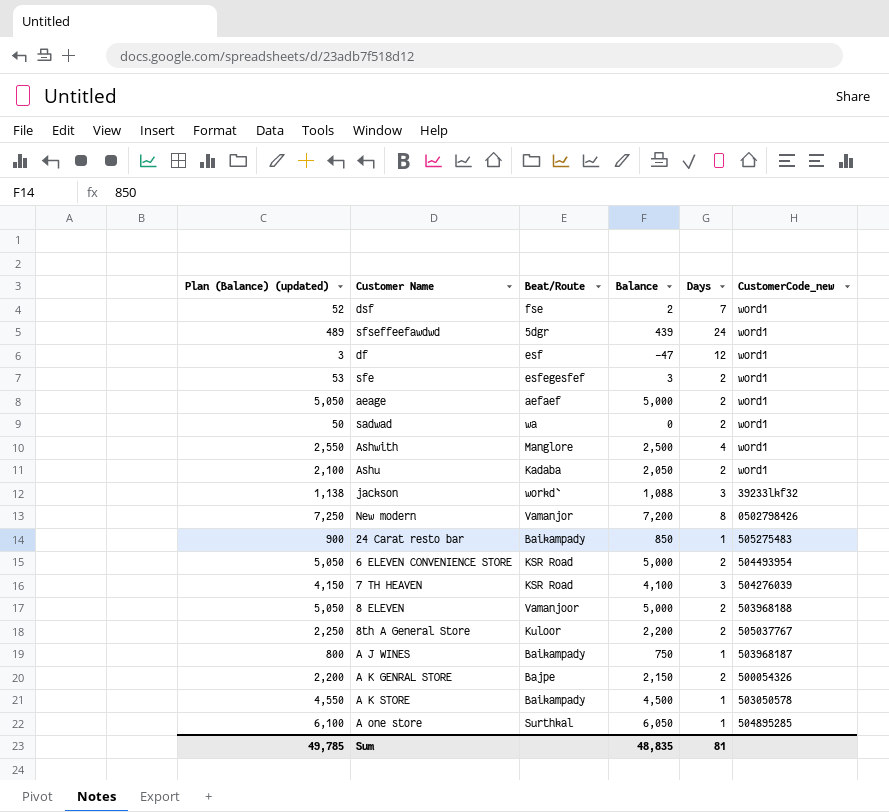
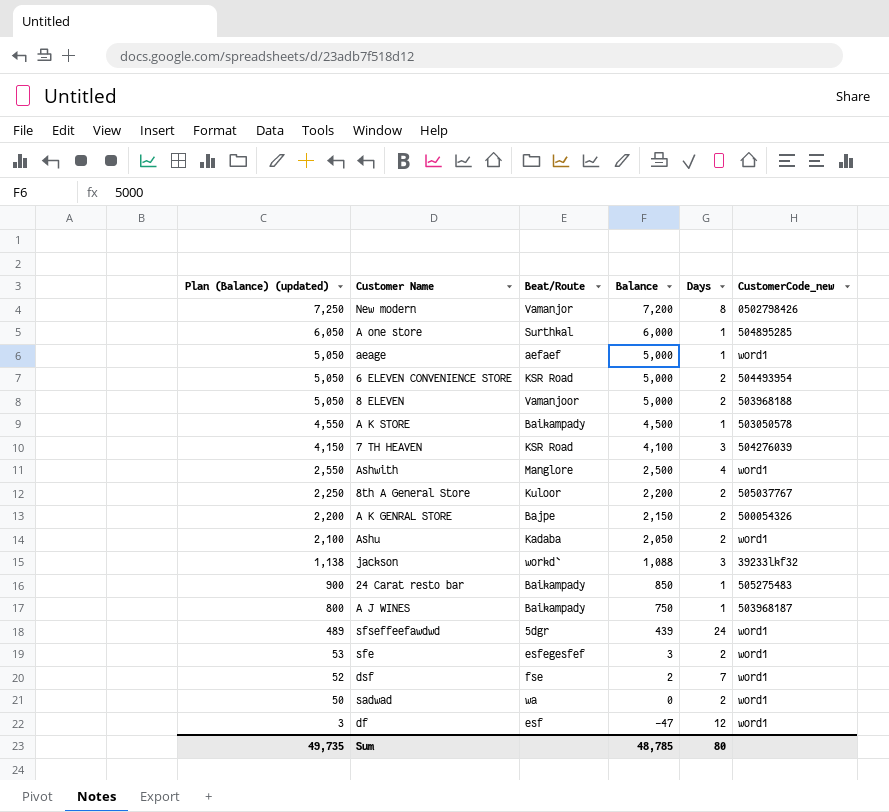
row order: none -> Plan (Balance) (updated) descending
A one store | Plan (Balance) (updated): 6,100 -> 6,050
A one store | Balance: 6,050 -> 6,000
aeage | Days: 2 -> 1
Sum | Plan (Balance) (updated): 49,785 -> 49,735
Sum | Balance: 48,835 -> 48,785
Sum | Days: 81 -> 80

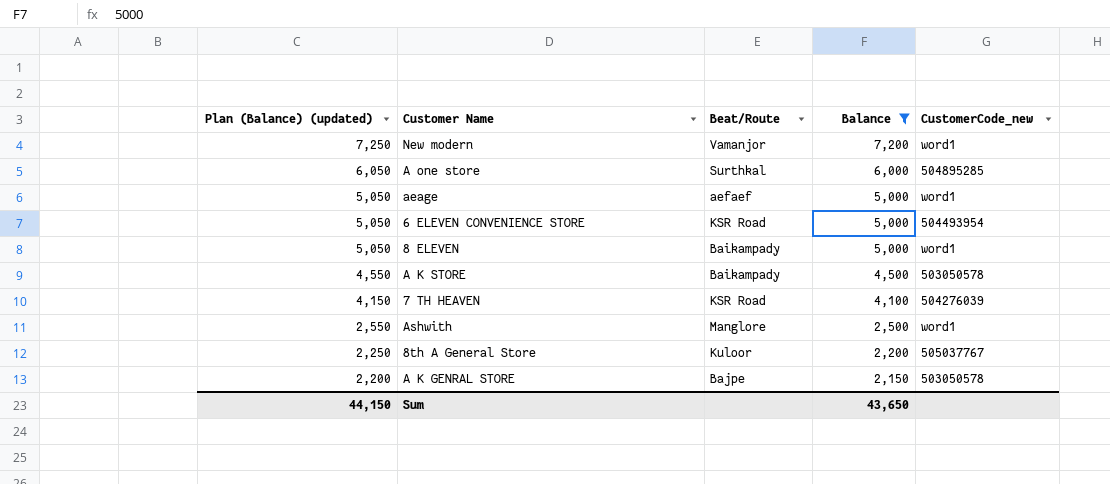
filter: none -> Balance >= 2,150
column Days | position: 5 -> none
New modern | CustomerCode_new: 0502798426 -> word1
8 ELEVEN | Beat/Route: Vamanjoor -> Baikampady
8 ELEVEN | CustomerCode_new: 503968188 -> word1
A K GENRAL STORE | CustomerCode_new: 500054326 -> 503050578
Sum | Plan (Balance) (updated): 49,735 -> 44,150
Sum | Balance: 48,785 -> 43,650

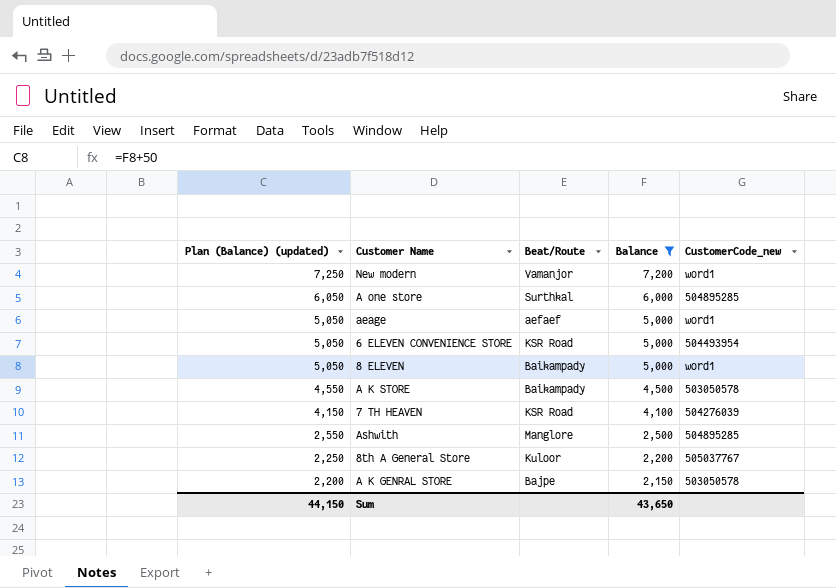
Ashwith | CustomerCode_new: word1 -> 504895285

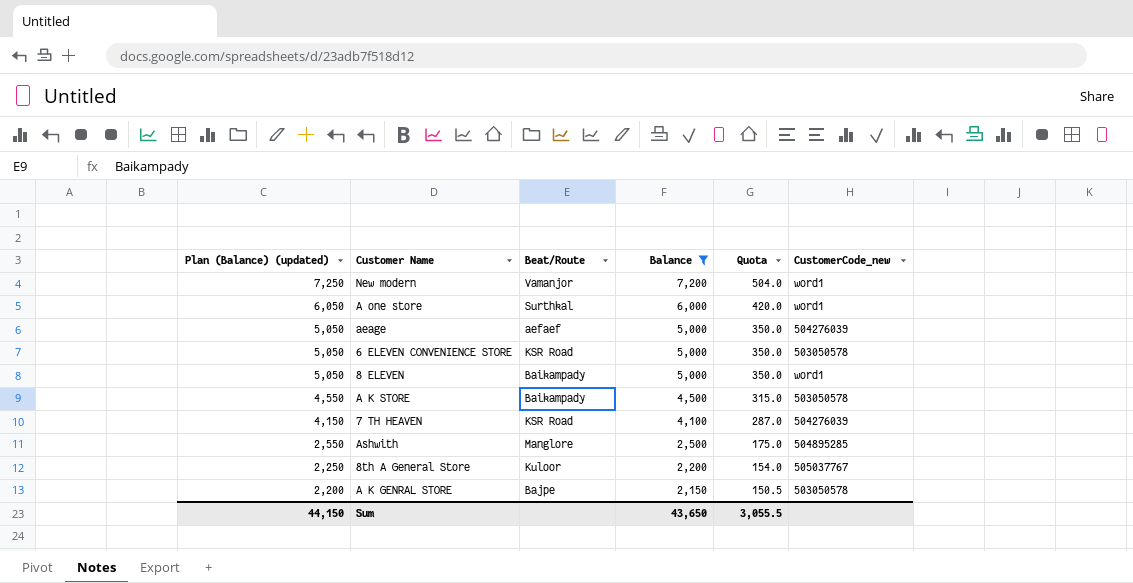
column Quota | formula: none -> [Balance] * 0.07
A one store | CustomerCode_new: 504895285 -> word1
aeage | CustomerCode_new: word1 -> 504276039
6 ELEVEN CONVENIENCE STORE | CustomerCode_new: 504493954 -> 503050578

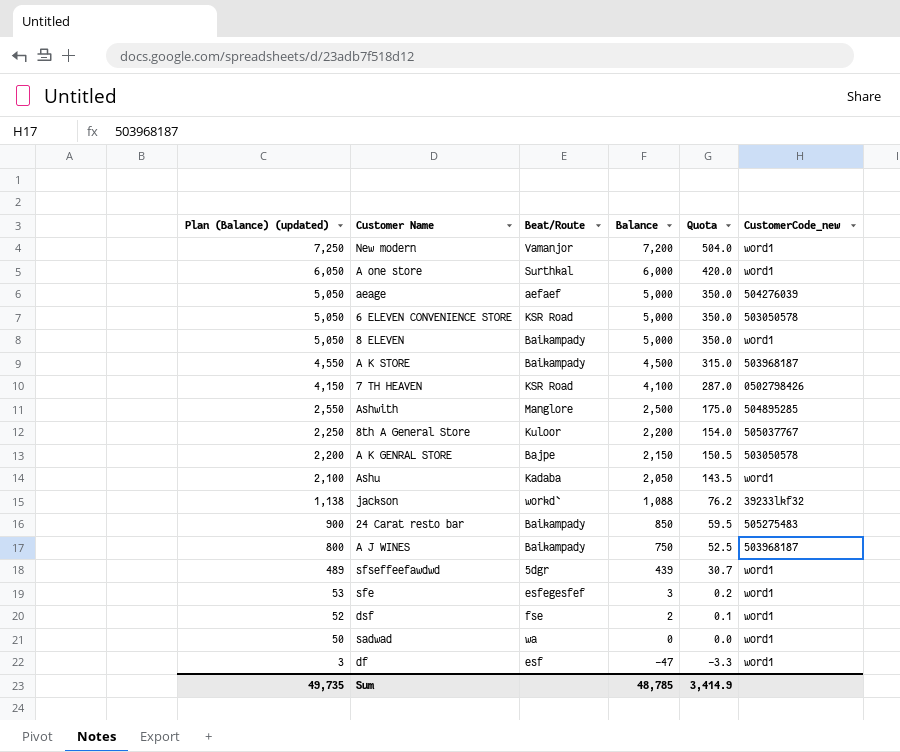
filter: Balance >= 2,150 -> none
A K STORE | CustomerCode_new: 503050578 -> 503968187
7 TH HEAVEN | CustomerCode_new: 504276039 -> 0502798426
Sum | Plan (Balance) (updated): 44,150 -> 49,735
Sum | Balance: 43,650 -> 48,785
Sum | Quota: 3,055.5 -> 3,414.9

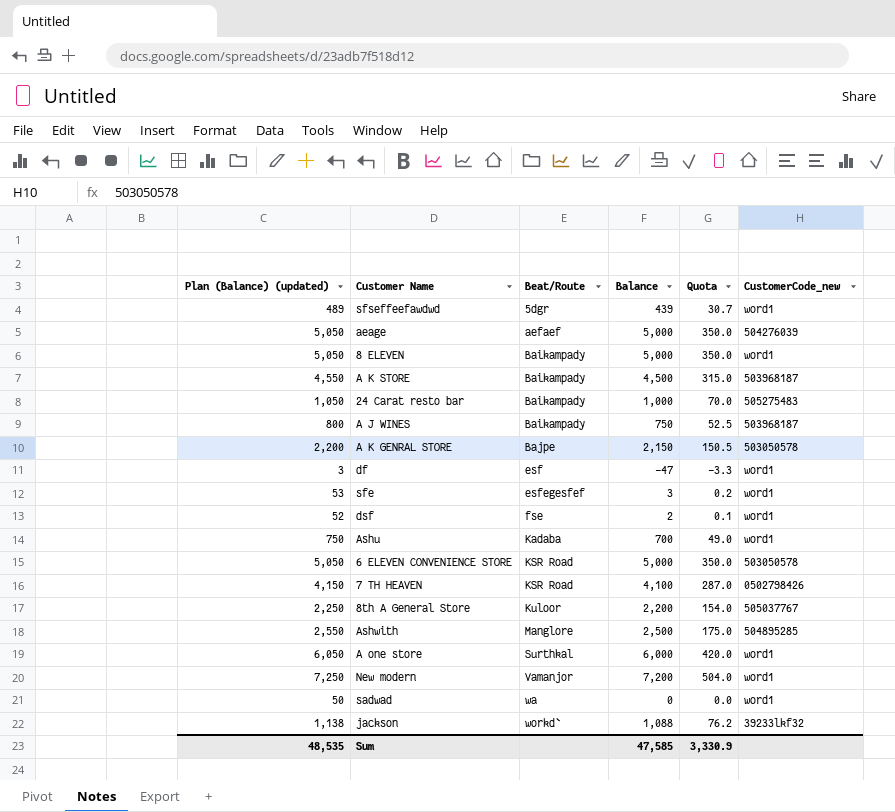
row order: Plan (Balance) (updated) descending -> Beat/Route ascending
24 Carat resto bar | Plan (Balance) (updated): 900 -> 1,050
24 Carat resto bar | Balance: 850 -> 1,000
24 Carat resto bar | Quota: 59.5 -> 70.0
Ashu | Plan (Balance) (updated): 2,100 -> 750
Ashu | Balance: 2,050 -> 700
Ashu | Quota: 143.5 -> 49.0
Sum | Plan (Balance) (updated): 49,735 -> 48,535
Sum | Balance: 48,785 -> 47,585
Sum | Quota: 3,414.9 -> 3,330.9

